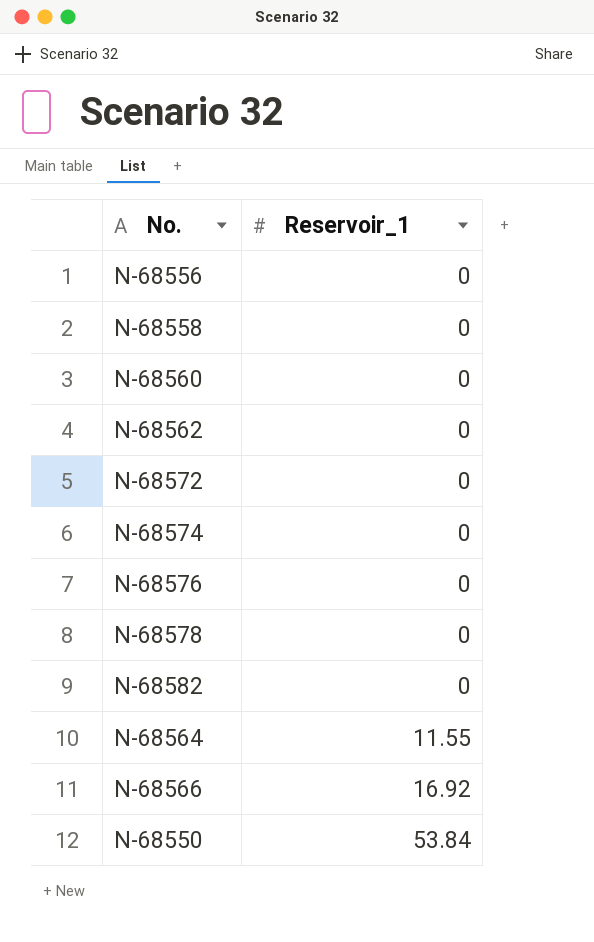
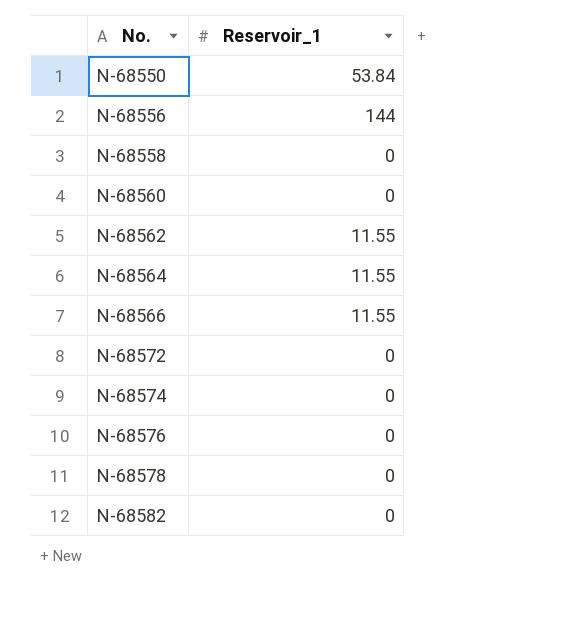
row order: Reservoir_1 ascending -> No. ascending
N-68556 | Reservoir_1: 0 -> 144
N-68562 | Reservoir_1: 0 -> 11.55
N-68566 | Reservoir_1: 16.92 -> 11.55

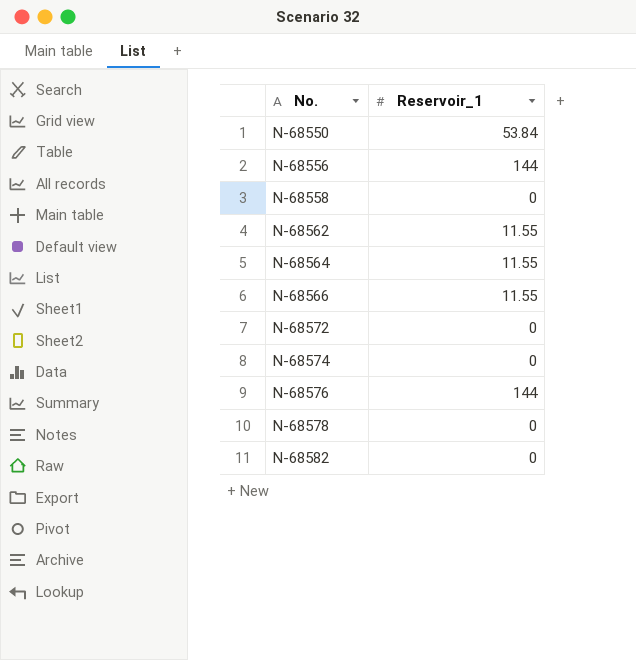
row N-68560: 0 -> none
N-68576 | Reservoir_1: 0 -> 144

